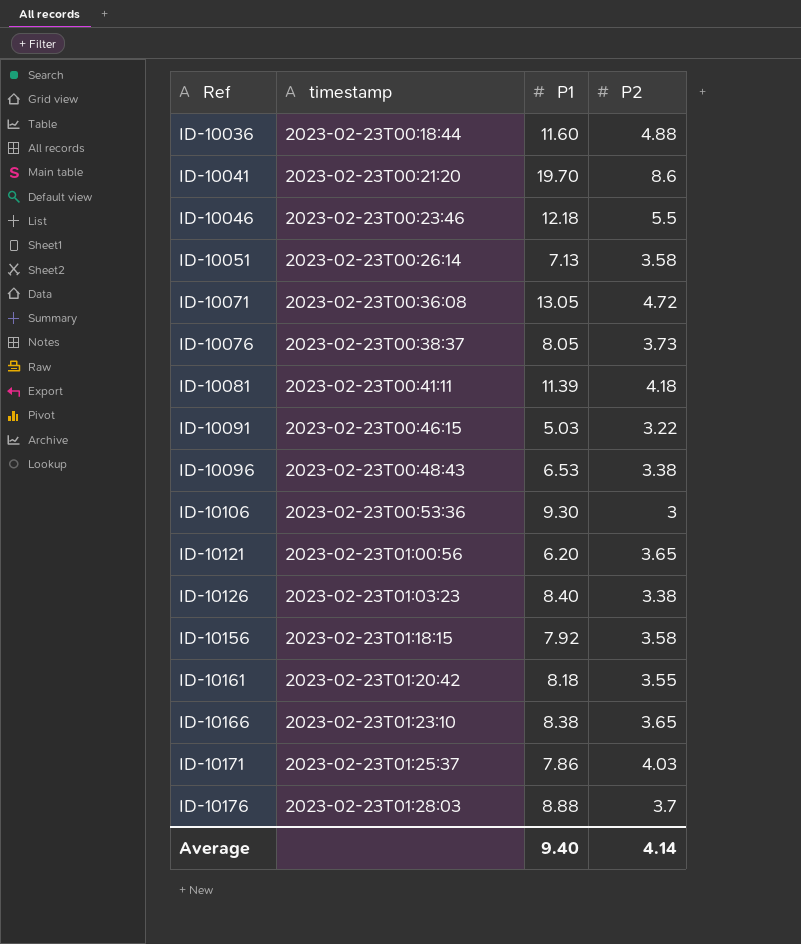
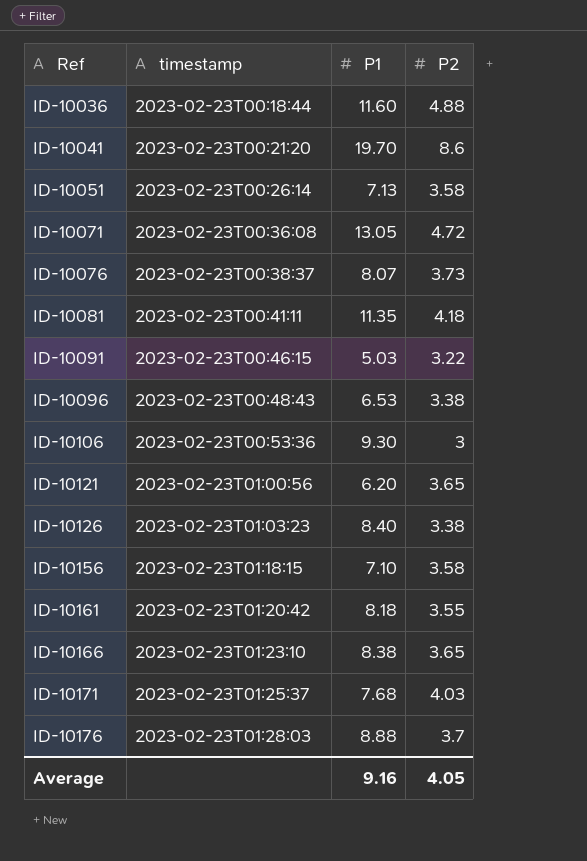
row ID-10046: 2023-02-23T00:23:46 | 12.18 | 5.5 -> none
ID-10076 | P1: 8.05 -> 8.07
ID-10081 | P1: 11.39 -> 11.35
ID-10156 | P1: 7.92 -> 7.10
ID-10171 | P1: 7.86 -> 7.68
Average | P1: 9.40 -> 9.16
Average | P2: 4.14 -> 4.05

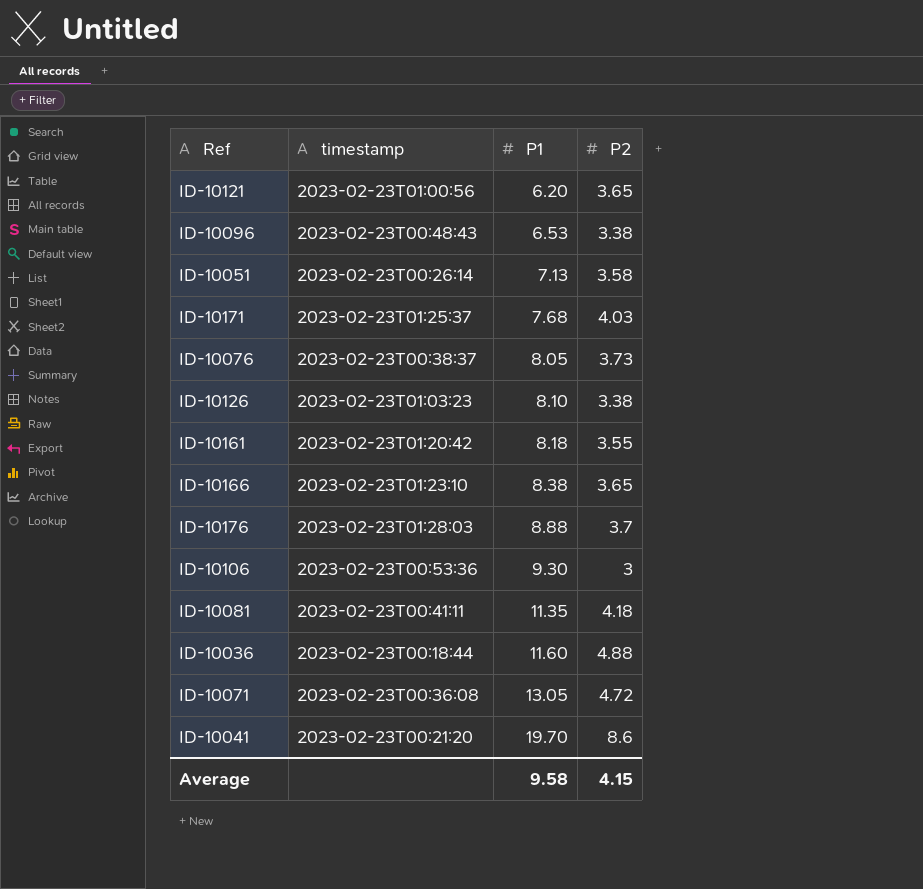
row order: Ref ascending -> P1 ascending
row ID-10091: 2023-02-23T00:46:15 | 5.03 | 3.22 -> none
row ID-10156: 2023-02-23T01:18:15 | 7.10 | 3.58 -> none
ID-10076 | P1: 8.07 -> 8.05
ID-10126 | P1: 8.40 -> 8.10
Average | P1: 9.16 -> 9.58
Average | P2: 4.05 -> 4.15

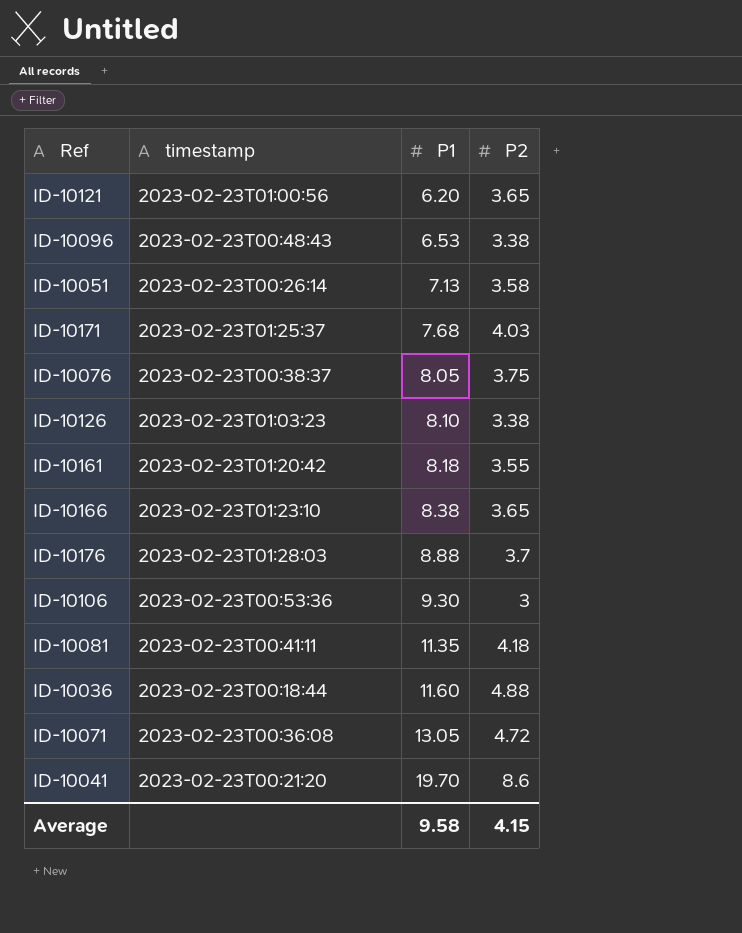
ID-10076 | P2: 3.73 -> 3.75

